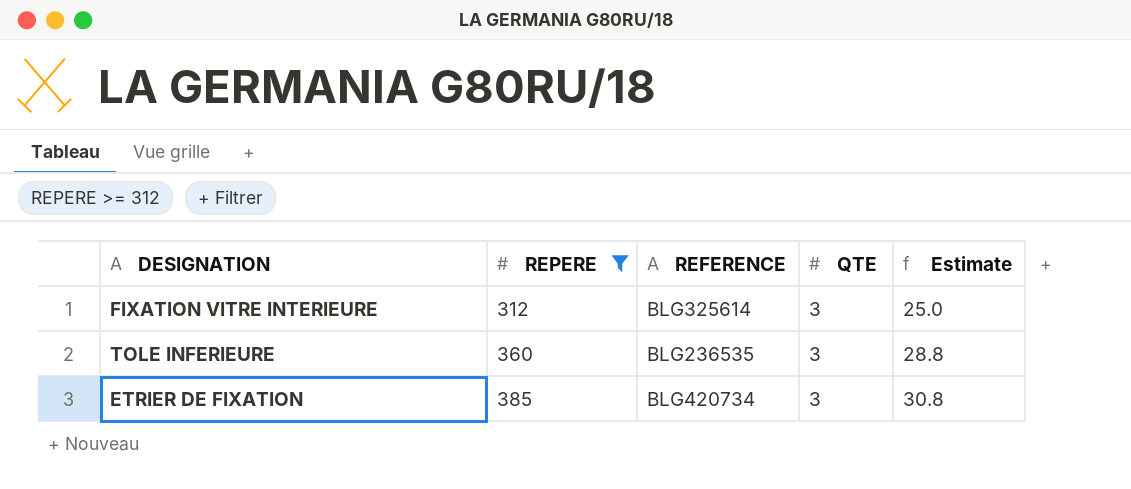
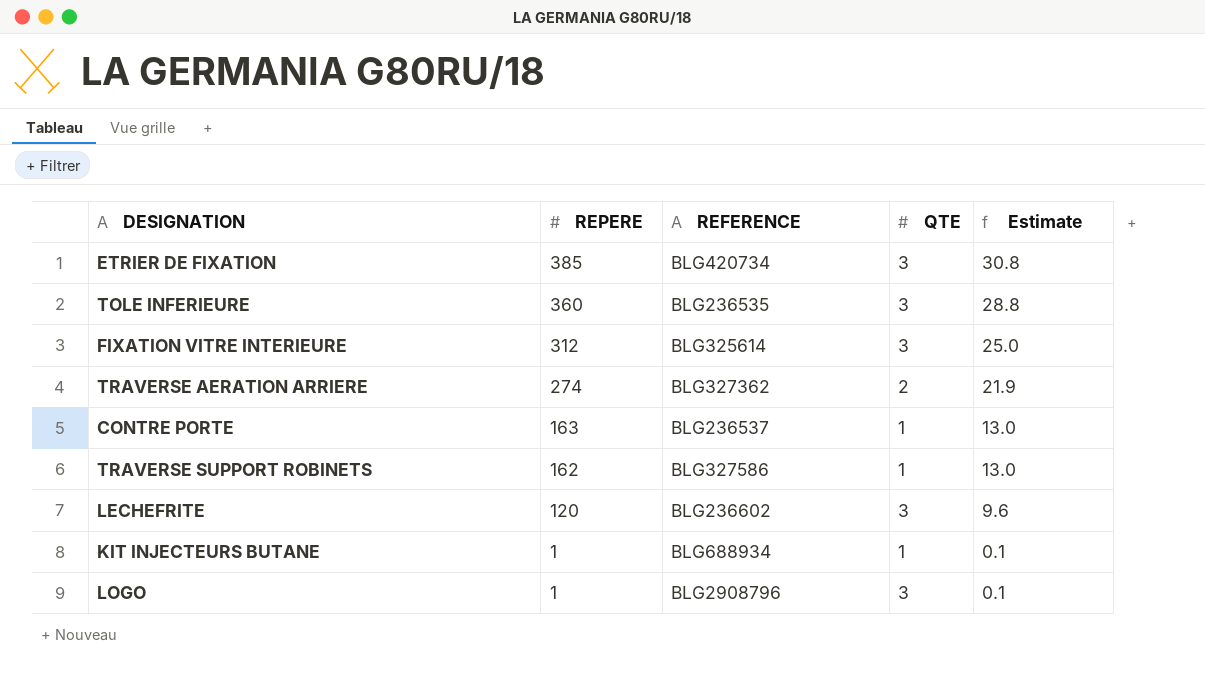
filter: REPERE >= 312 -> none
row order: REPERE ascending -> REPERE descending

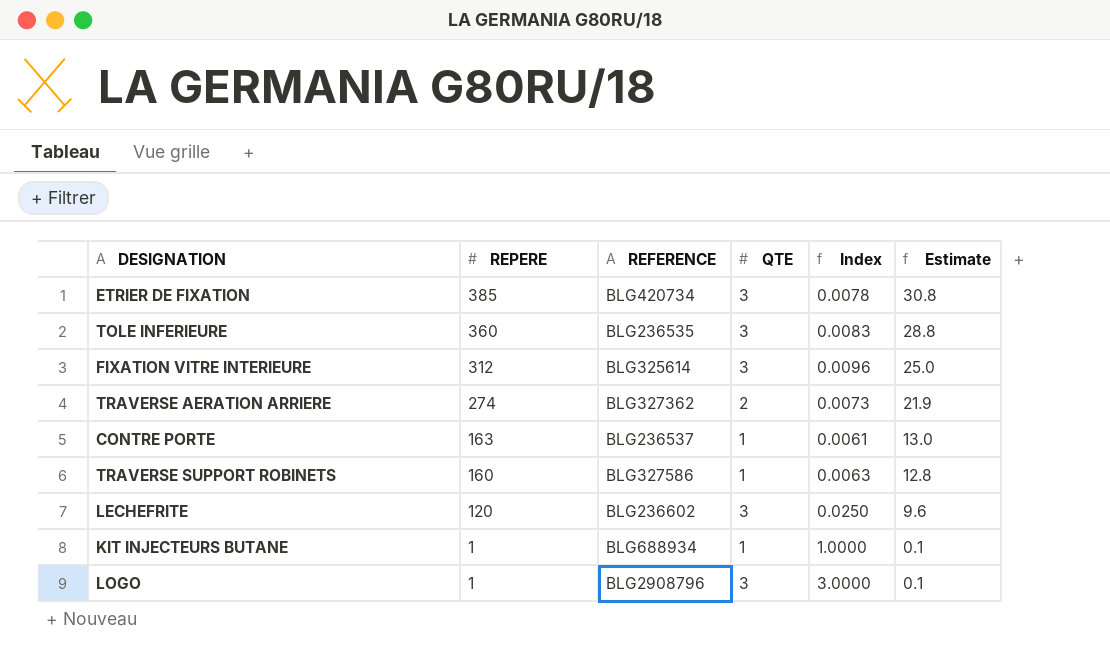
column Index | formula: none -> [QTE] / [REPERE]
TRAVERSE SUPPORT ROBINETS | REPERE: 162 -> 160
TRAVERSE SUPPORT ROBINETS | Estimate: 13.0 -> 12.8

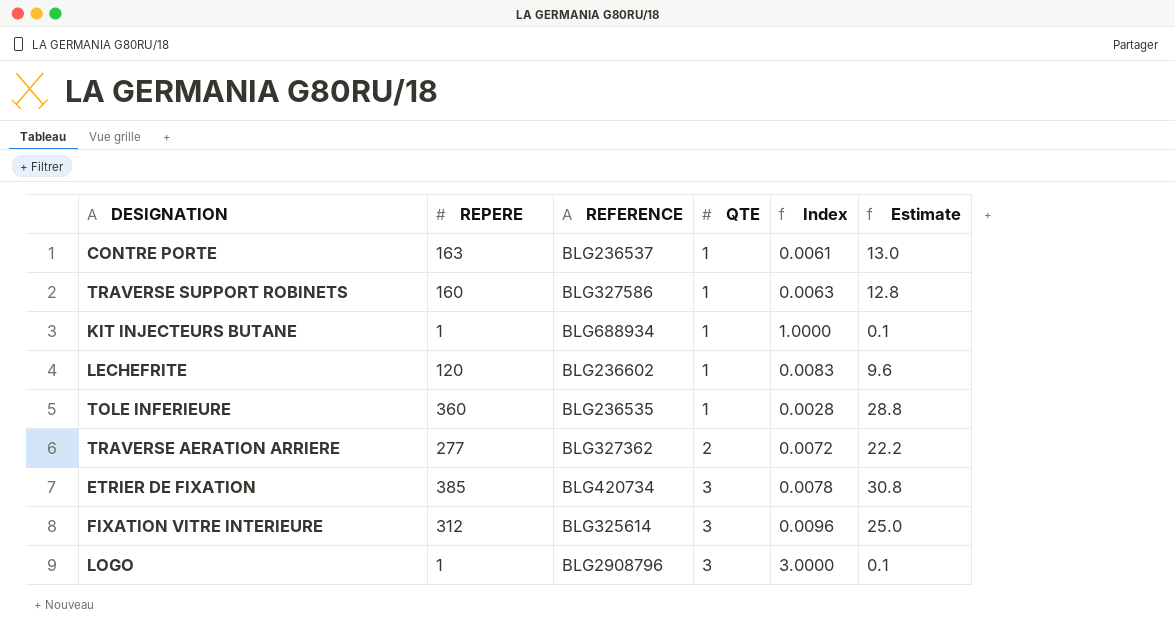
row order: REPERE descending -> QTE ascending
LECHEFRITE | QTE: 3 -> 1
LECHEFRITE | Index: 0.0250 -> 0.0083
TOLE INFERIEURE | QTE: 3 -> 1
TOLE INFERIEURE | Index: 0.0083 -> 0.0028
TRAVERSE AERATION ARRIERE | REPERE: 274 -> 277
TRAVERSE AERATION ARRIERE | Index: 0.0073 -> 0.0072
TRAVERSE AERATION ARRIERE | Estimate: 21.9 -> 22.2

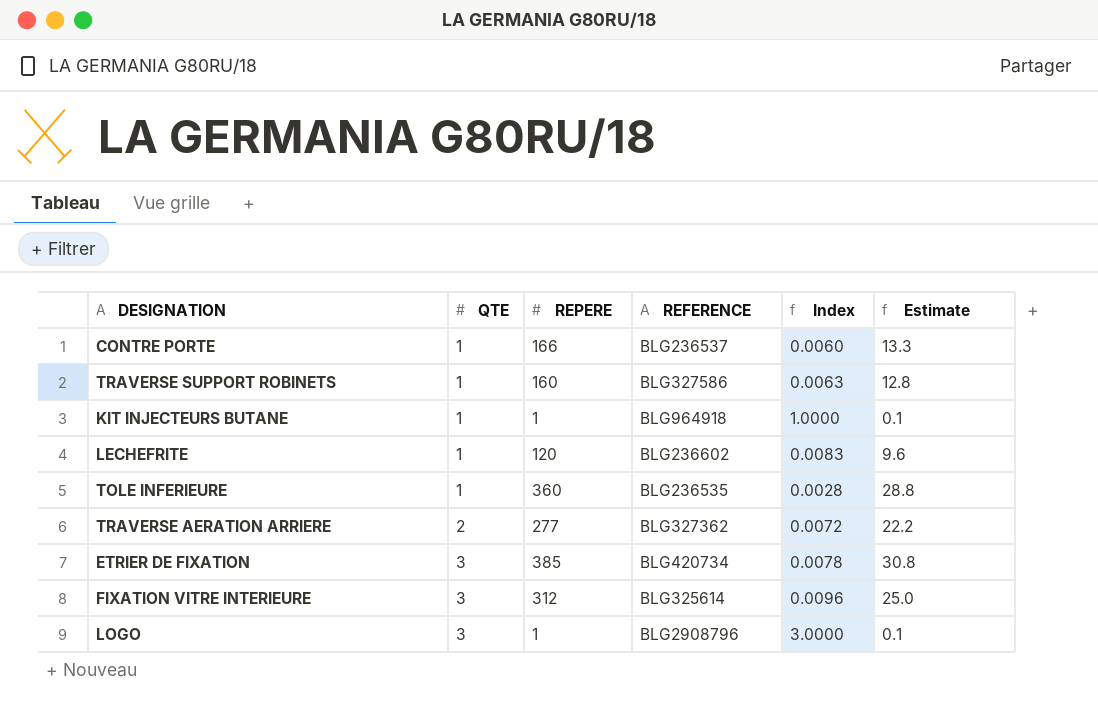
column QTE | position: 4 -> 2
CONTRE PORTE | REPERE: 163 -> 166
CONTRE PORTE | Index: 0.0061 -> 0.0060
CONTRE PORTE | Estimate: 13.0 -> 13.3
KIT INJECTEURS BUTANE | REFERENCE: BLG688934 -> BLG964918

